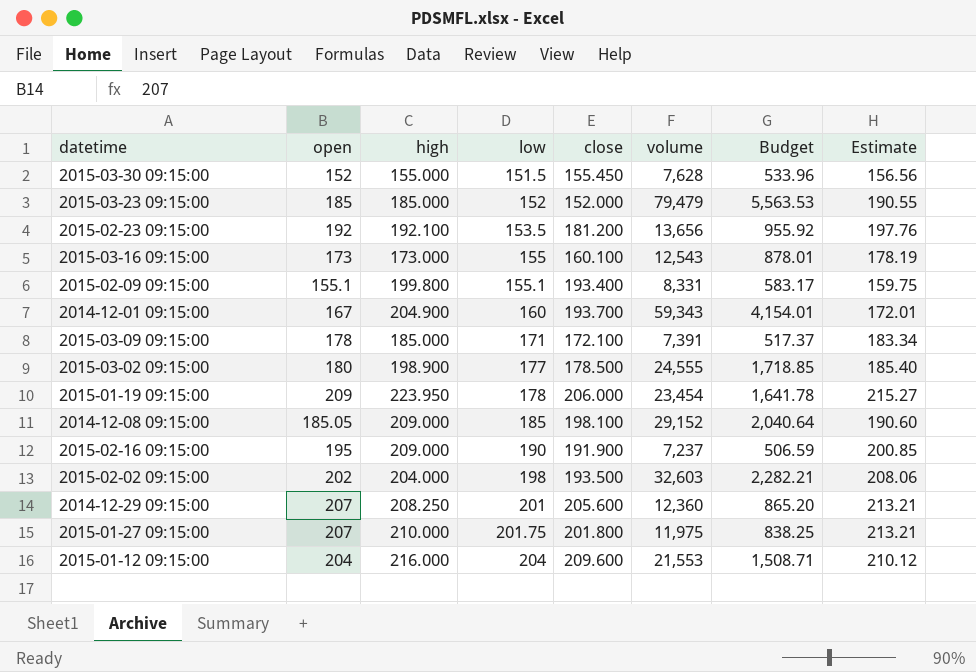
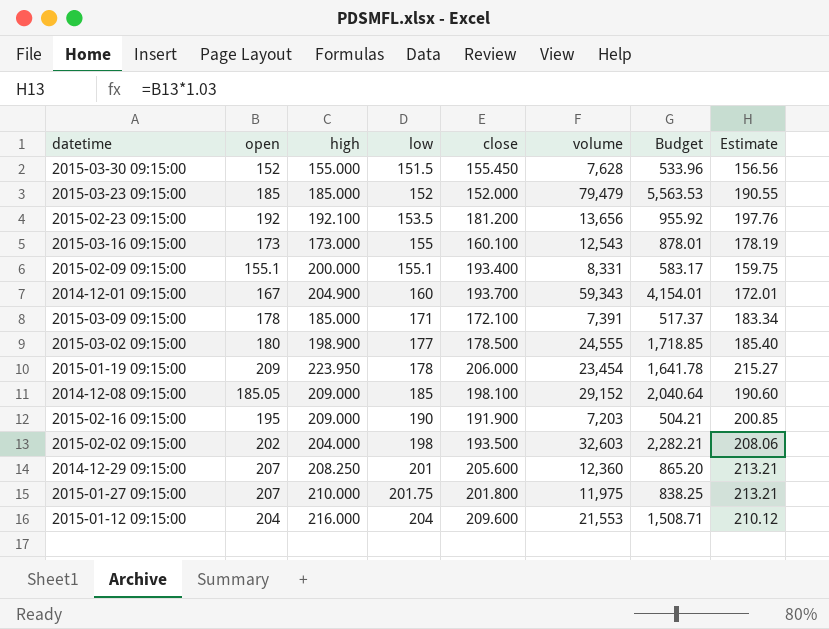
2015-02-09 09:15:00 | high: 199.800 -> 200.000
2015-02-16 09:15:00 | volume: 7,237 -> 7,203
2015-02-16 09:15:00 | Budget: 506.59 -> 504.21

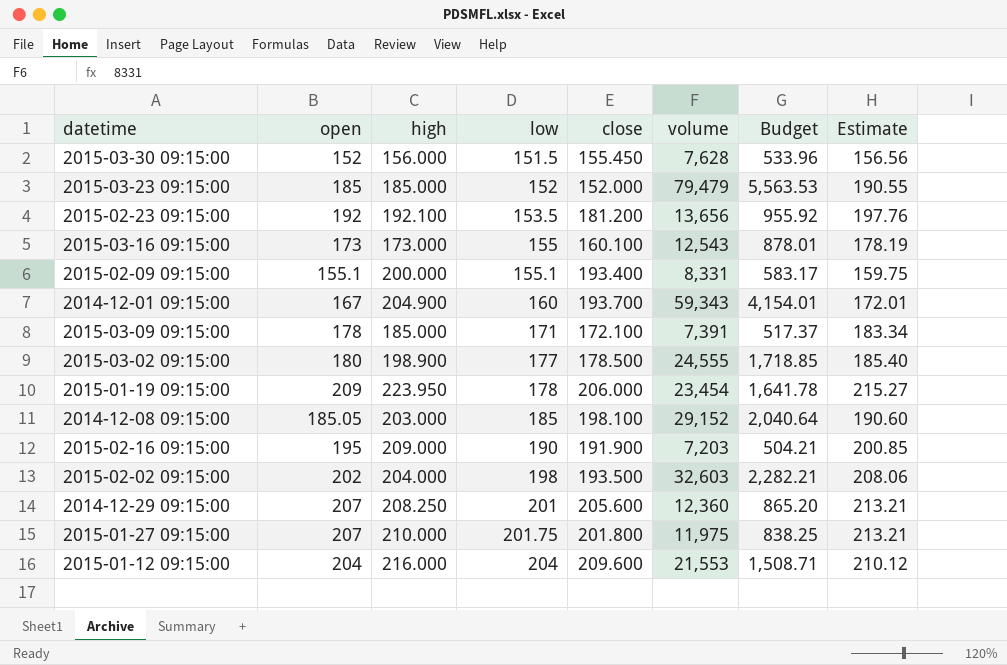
2015-03-30 09:15:00 | high: 155.000 -> 156.000
2014-12-08 09:15:00 | high: 209.000 -> 203.000

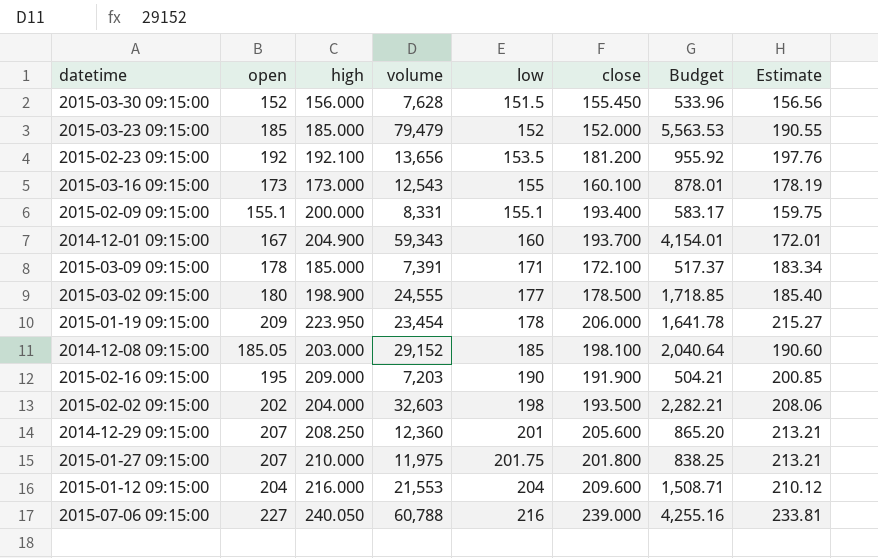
column volume | position: 6 -> 4
row 2015-07-06 09:15:00: none -> 227 | 240.050 | 60,788 | 216 | 239.000 | 4,255.16 | 233.81

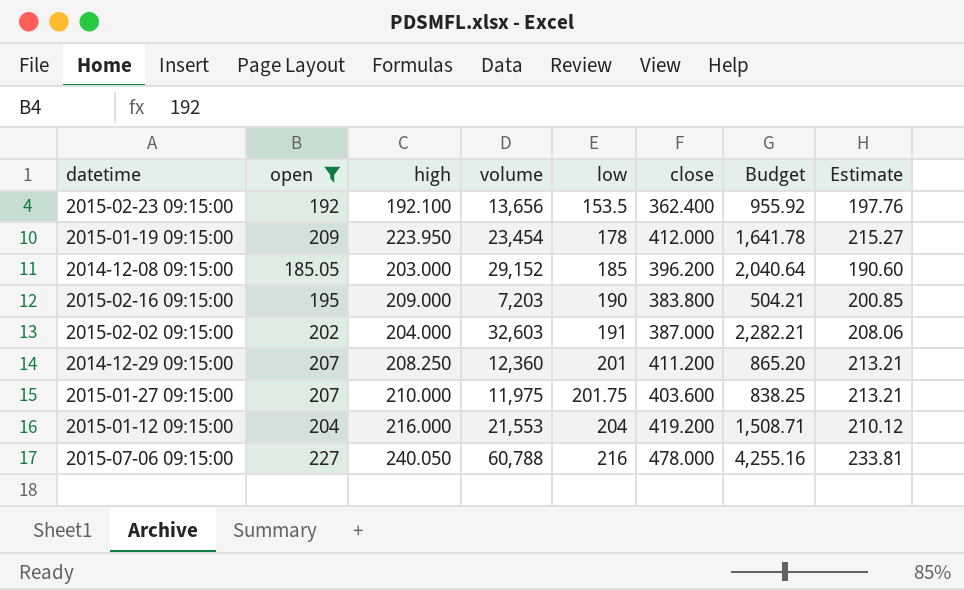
filter: none -> open >= 185.05
2015-02-23 09:15:00 | close: 181.200 -> 362.400
2015-01-19 09:15:00 | close: 206.000 -> 412.000
2014-12-08 09:15:00 | close: 198.100 -> 396.200
2015-02-16 09:15:00 | close: 191.900 -> 383.800
2015-02-02 09:15:00 | low: 198 -> 191
2015-02-02 09:15:00 | close: 193.500 -> 387.000
2014-12-29 09:15:00 | close: 205.600 -> 411.200
2015-01-27 09:15:00 | close: 201.800 -> 403.600
2015-01-12 09:15:00 | close: 209.600 -> 419.200
2015-07-06 09:15:00 | close: 239.000 -> 478.000

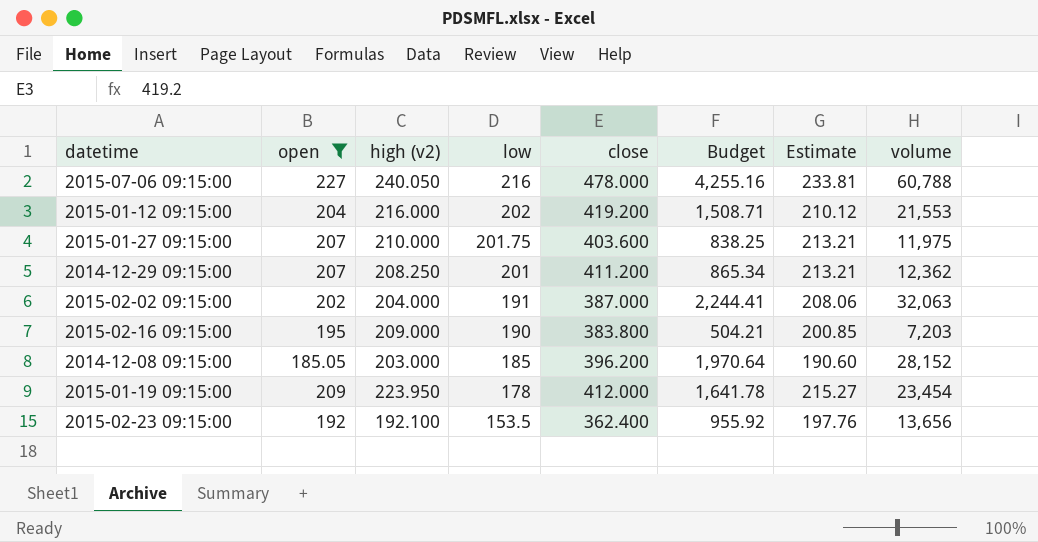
row order: low ascending -> low descending
column name: high -> high (v2)
column volume | position: 4 -> 8
2015-01-12 09:15:00 | low: 204 -> 202
2014-12-29 09:15:00 | Budget: 865.20 -> 865.34
2014-12-29 09:15:00 | volume: 12,360 -> 12,362
2015-02-02 09:15:00 | Budget: 2,282.21 -> 2,244.41
2015-02-02 09:15:00 | volume: 32,603 -> 32,063
2014-12-08 09:15:00 | Budget: 2,040.64 -> 1,970.64
2014-12-08 09:15:00 | volume: 29,152 -> 28,152

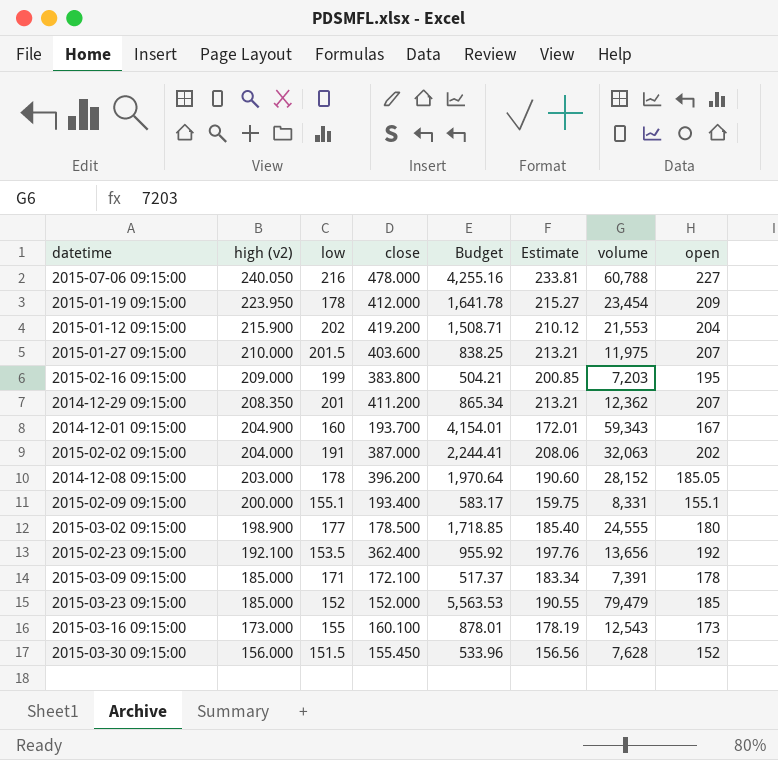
filter: open >= 185.05 -> none
row order: low descending -> high (v2) descending
column open | position: 2 -> 8
2015-01-12 09:15:00 | high (v2): 216.000 -> 215.900
2015-01-27 09:15:00 | low: 201.75 -> 201.5
2015-02-16 09:15:00 | low: 190 -> 199
2014-12-29 09:15:00 | high (v2): 208.250 -> 208.350
2014-12-08 09:15:00 | low: 185 -> 178

